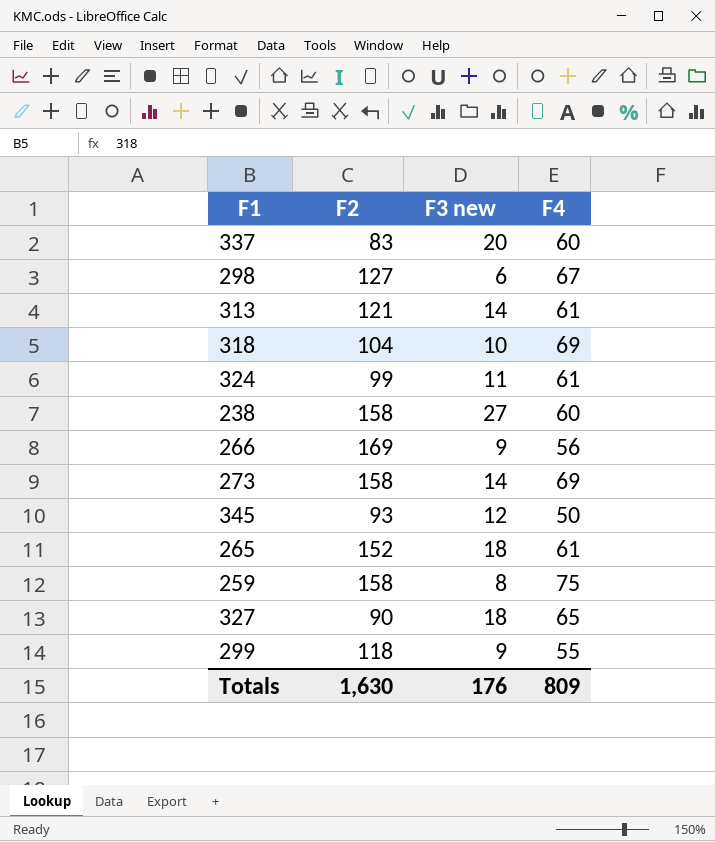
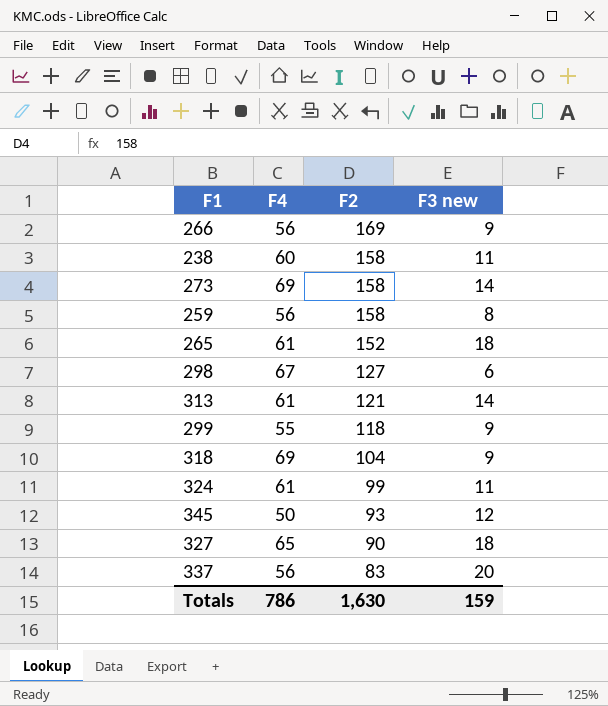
row order: none -> F2 descending
column F4 | position: 4 -> 2
238 | F3 new: 27 -> 11
259 | F4: 75 -> 56
318 | F3 new: 10 -> 9
337 | F4: 60 -> 56
Totals | F4: 809 -> 786
Totals | F3 new: 176 -> 159

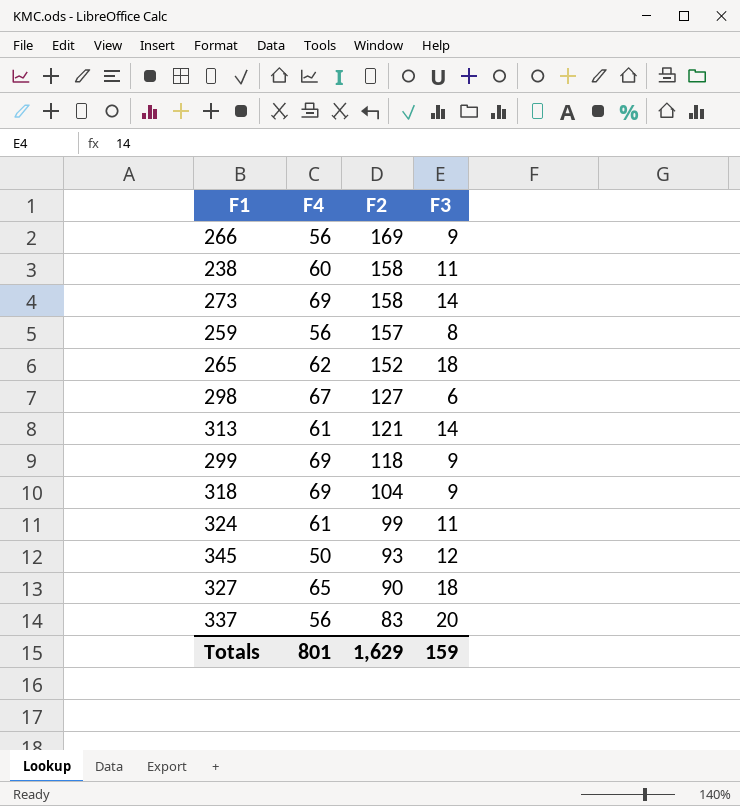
column name: F3 new -> F3
259 | F2: 158 -> 157
265 | F4: 61 -> 62
299 | F4: 55 -> 69
Totals | F4: 786 -> 801
Totals | F2: 1,630 -> 1,629

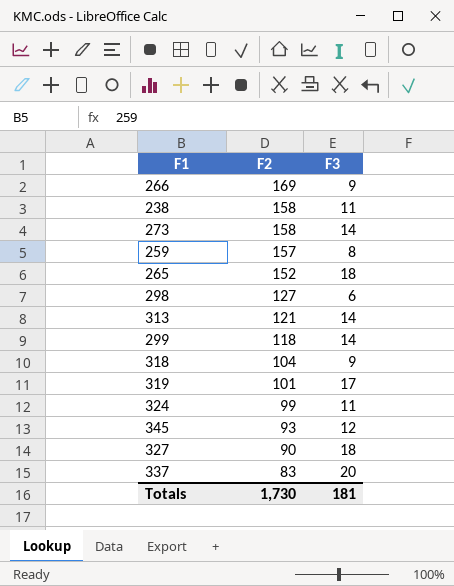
column F4 | position: 2 -> none
299 | F3: 9 -> 14
row 319: none -> 101 | 17
Totals | F2: 1,629 -> 1,730
Totals | F3: 159 -> 181

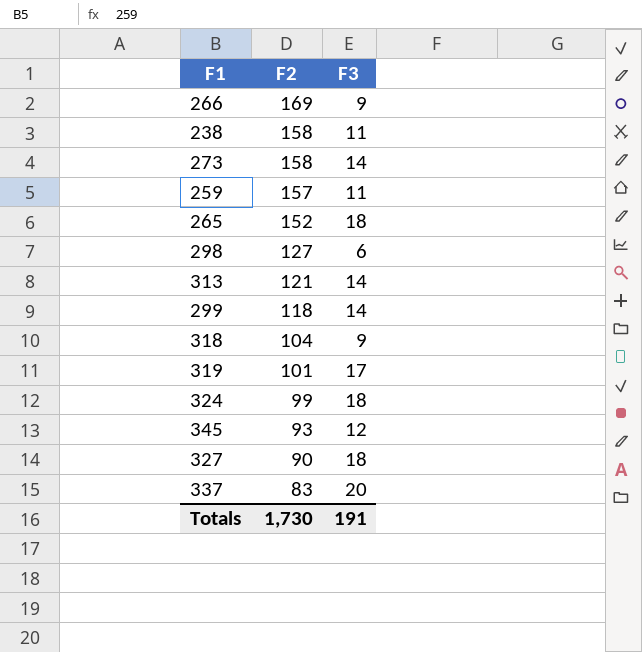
259 | F3: 8 -> 11
324 | F3: 11 -> 18
Totals | F3: 181 -> 191

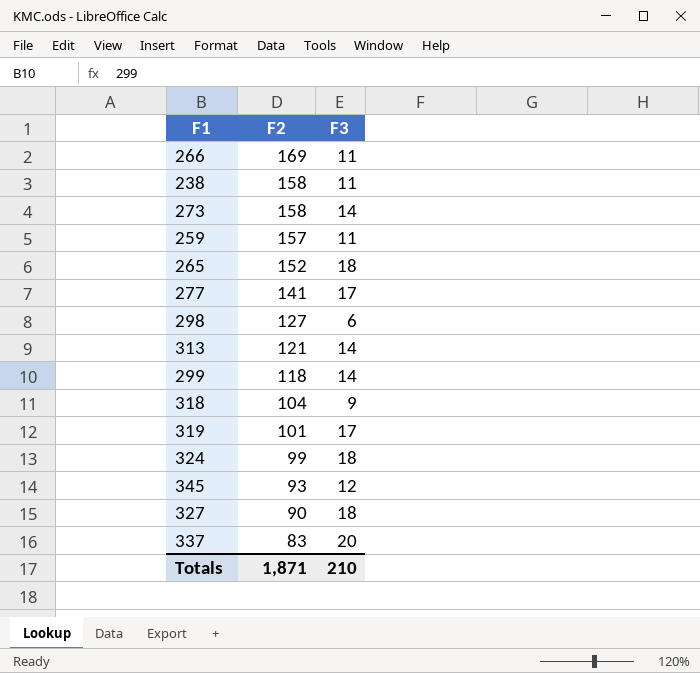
266 | F3: 9 -> 11
row 277: none -> 141 | 17
Totals | F2: 1,730 -> 1,871
Totals | F3: 191 -> 210

